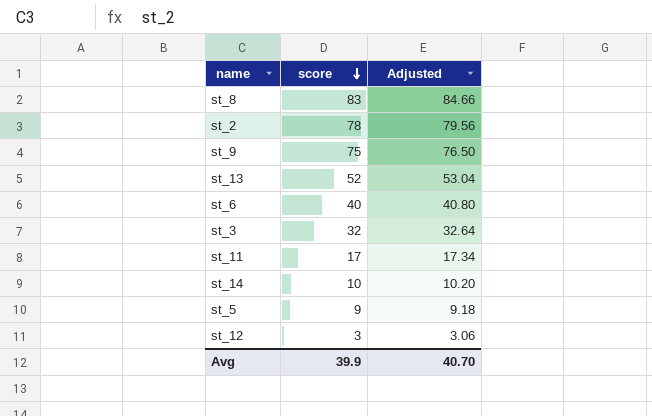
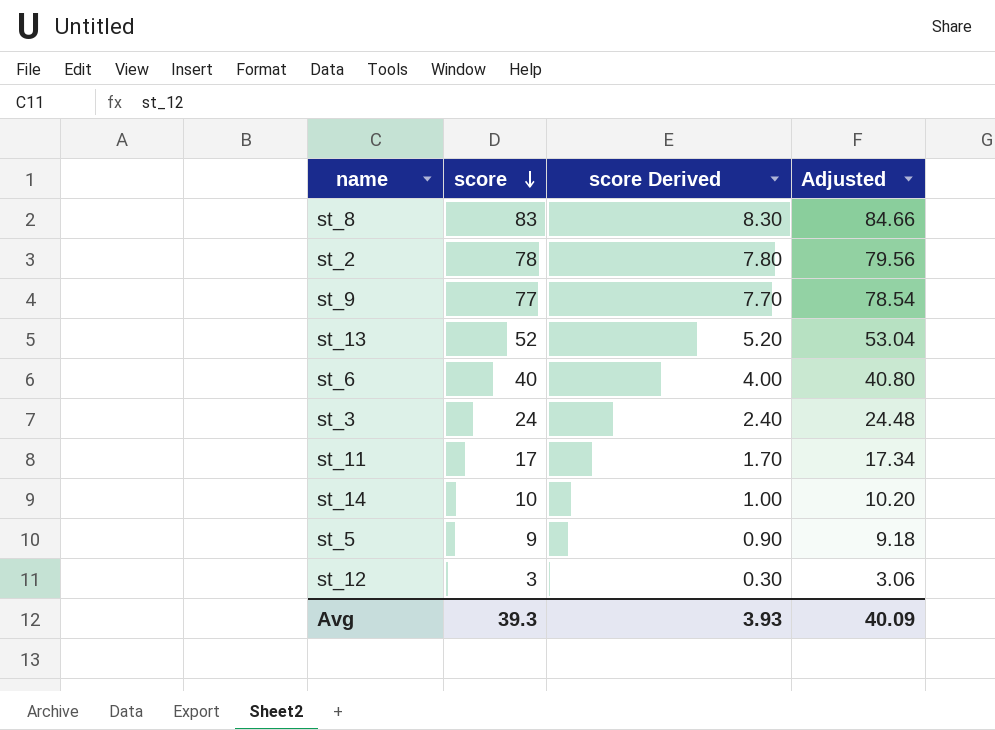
column score Derived | formula: none -> [score] * 0.1
st_9 | score: 75 -> 77
st_9 | Adjusted: 76.50 -> 78.54
st_3 | score: 32 -> 24
st_3 | Adjusted: 32.64 -> 24.48
Avg | score: 39.9 -> 39.3
Avg | Adjusted: 40.70 -> 40.09

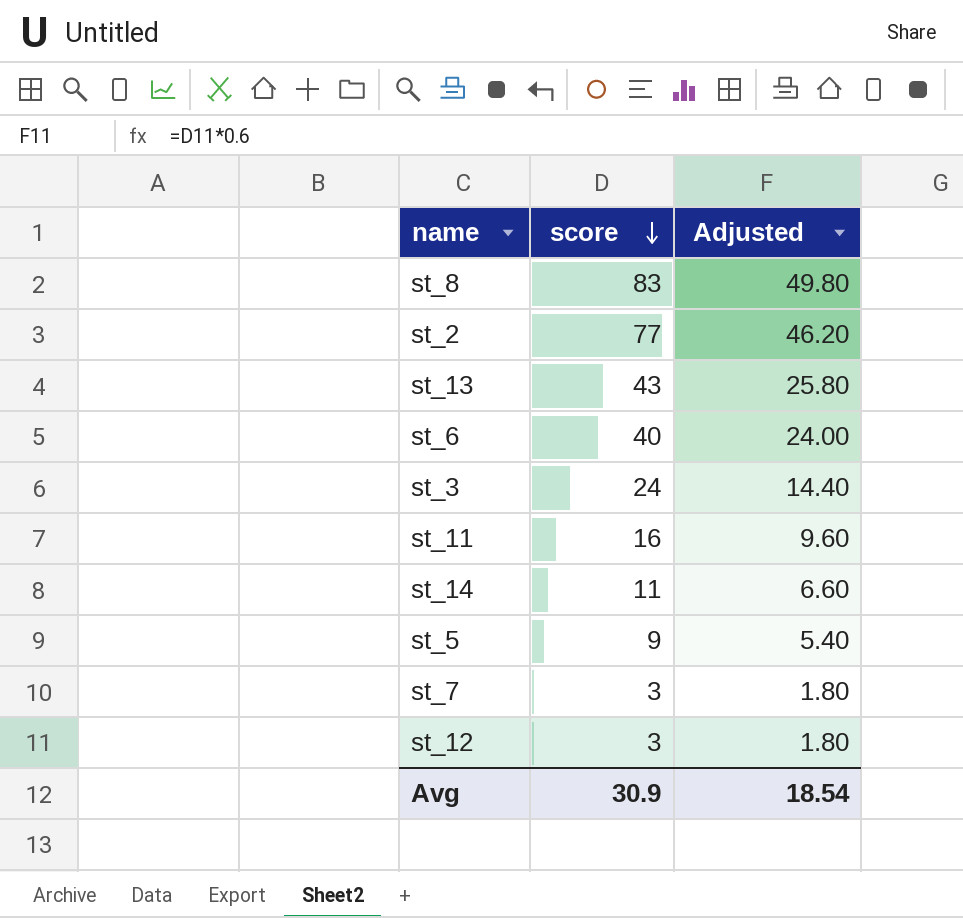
column score Derived | formula: [score] * 0.1 -> none
column Adjusted | formula: [score] * 1.02 -> [score] * 0.6
row st_9: 77 | 7.70 | 78.54 -> none
st_2 | score: 78 -> 77
st_13 | score: 52 -> 43
st_11 | score: 17 -> 16
st_14 | score: 10 -> 11
row st_7: none -> 3 | 1.80
Avg | score: 39.3 -> 30.9
Avg | Adjusted: 40.09 -> 18.54

